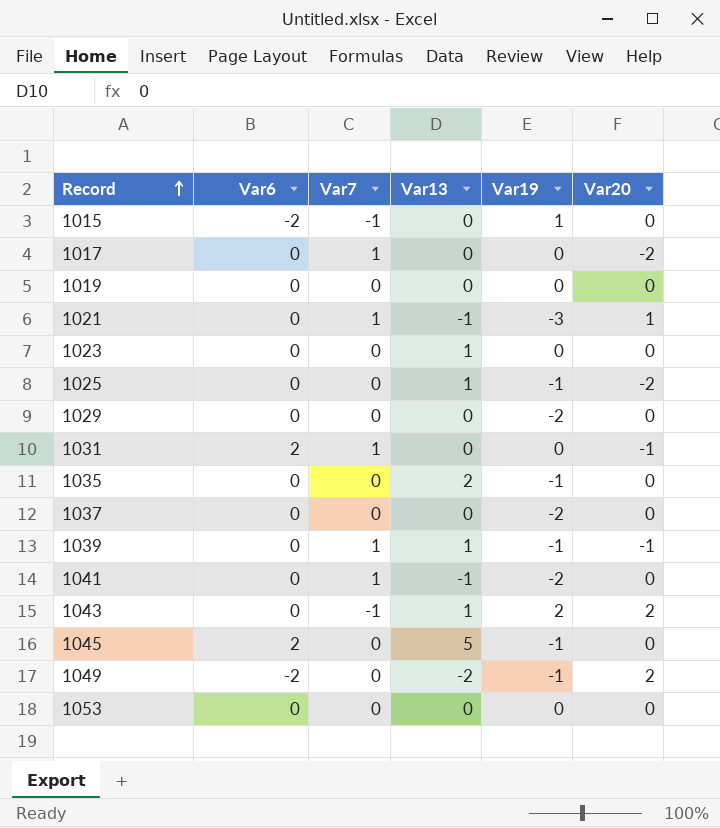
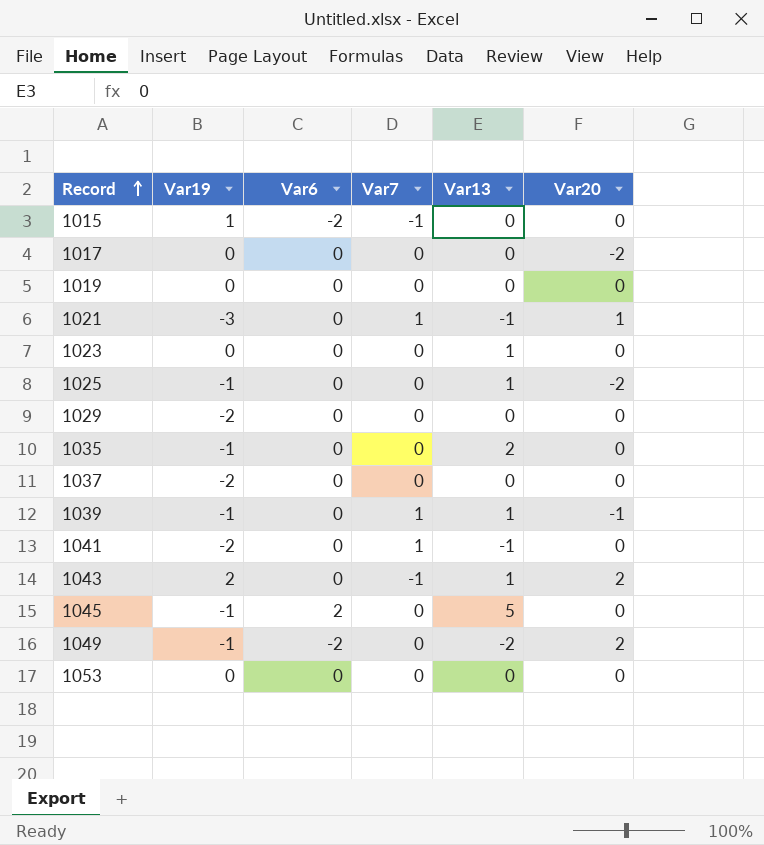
column Var19 | position: 5 -> 2
row 1031: 2 | 1 | 0 | 0 | -1 -> none
1017 | Var7: 1 -> 0

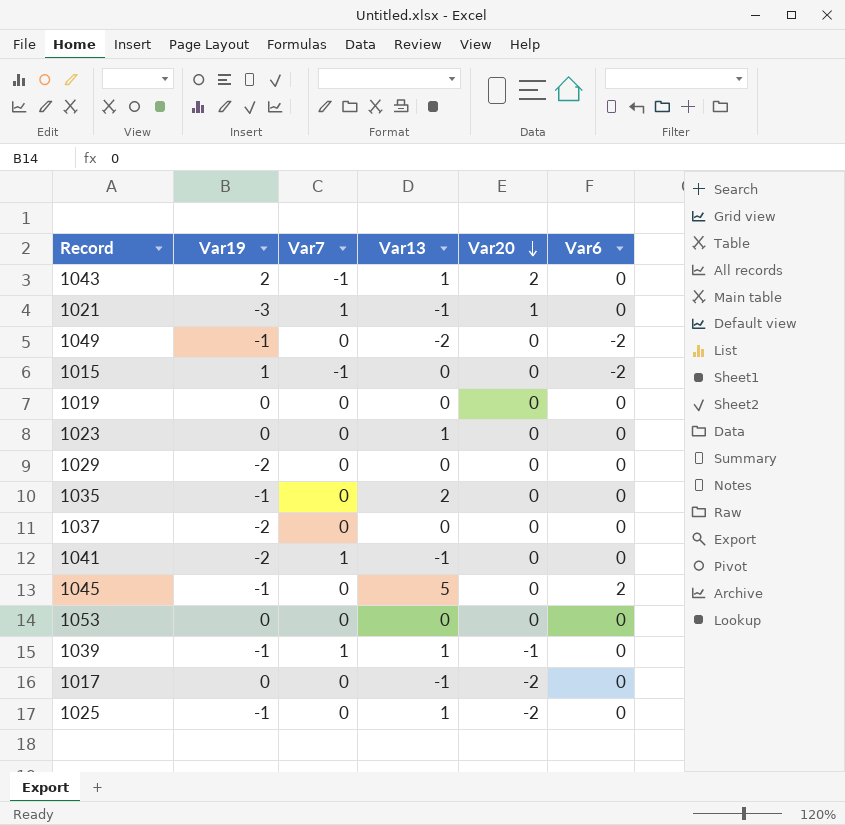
row order: Record ascending -> Var20 descending
column Var6 | position: 3 -> 6
1049 | Var20: 2 -> 0
1017 | Var13: 0 -> -1

